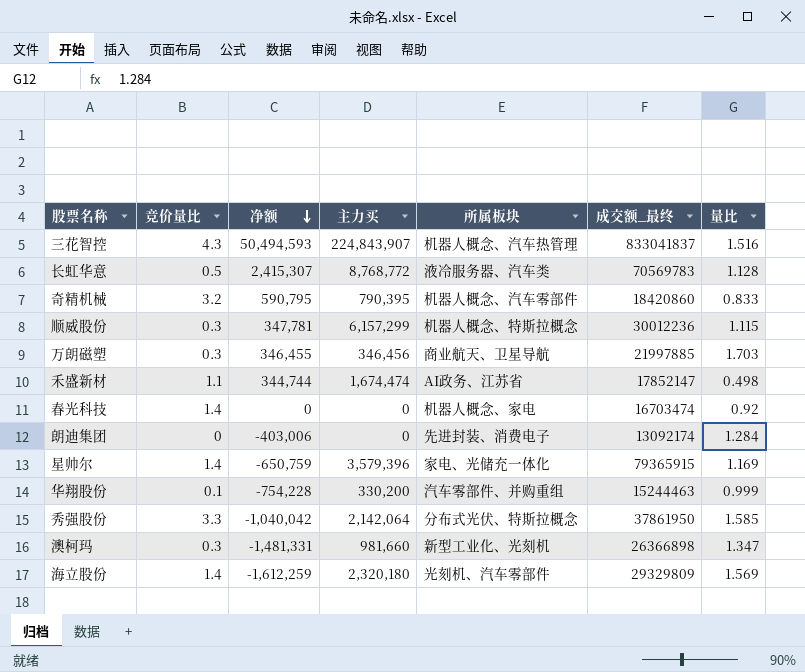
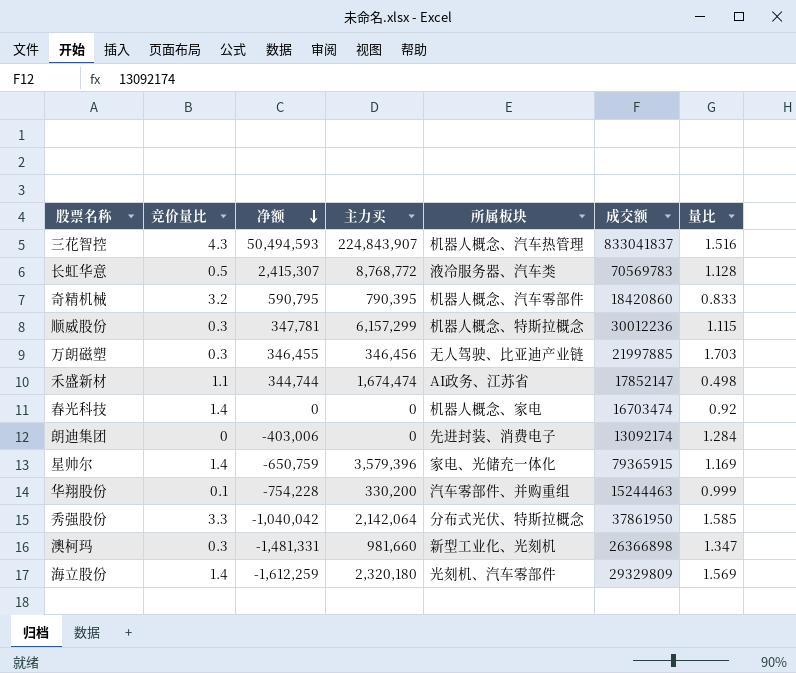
column name: 成交额_最终 -> 成交额
万朗磁塑 | 所属板块: 商业航天、卫星导航 -> 无人驾驶、比亚迪产业链

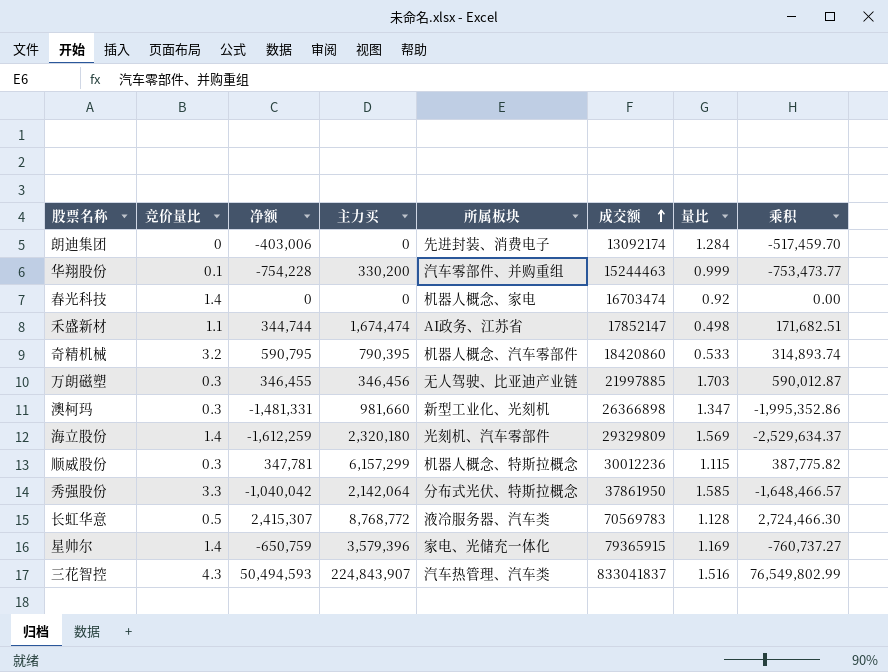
row order: 净额 descending -> 成交额 ascending
column 乘积 | formula: none -> [净额] * [量比]
奇精机械 | 量比: 0.833 -> 0.533
三花智控 | 所属板块: 机器人概念、汽车热管理 -> 汽车热管理、汽车类

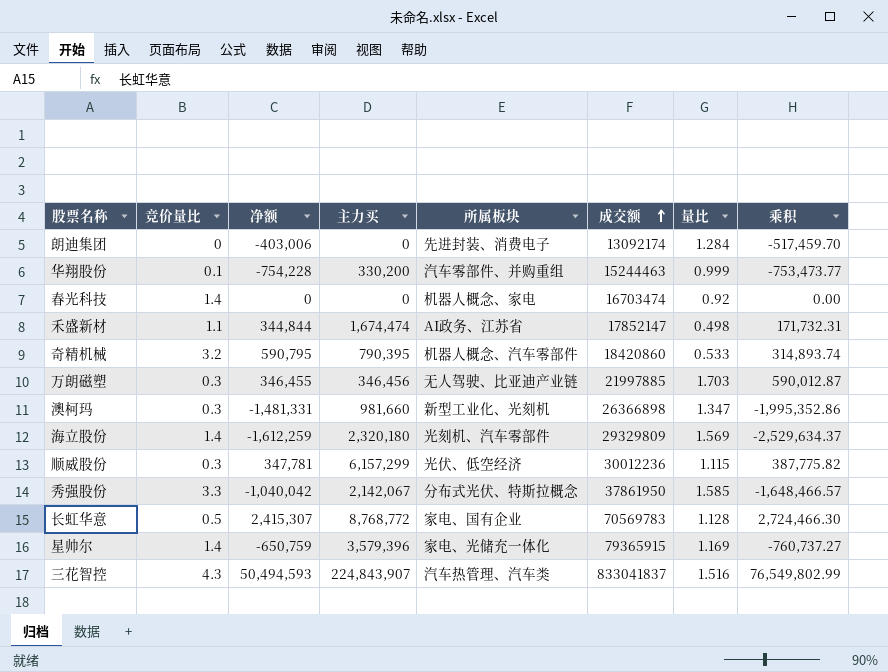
禾盛新材 | 净额: 344,744 -> 344,844
禾盛新材 | 乘积: 171,682.51 -> 171,732.31
顺威股份 | 所属板块: 机器人概念、特斯拉概念 -> 光伏、低空经济
秀强股份 | 主力买: 2,142,064 -> 2,142,067
长虹华意 | 所属板块: 液冷服务器、汽车类 -> 家电、国有企业

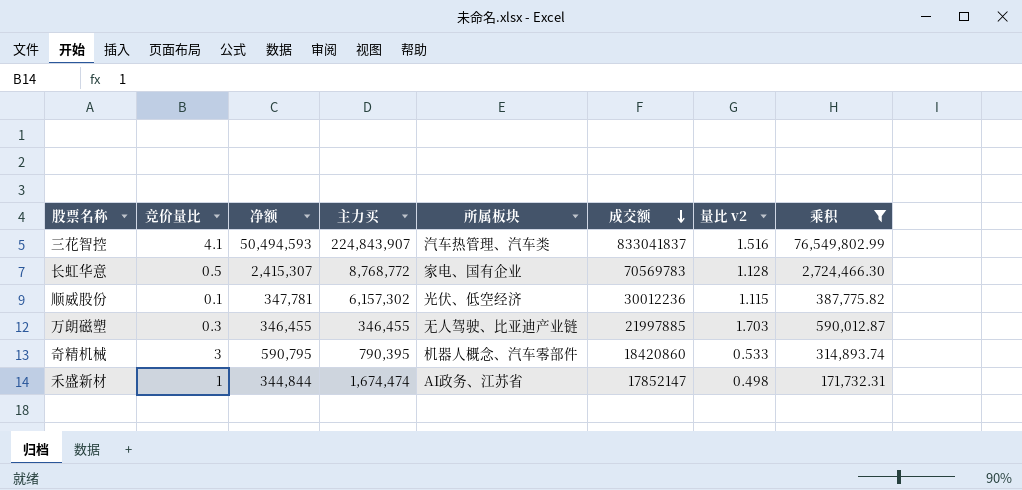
filter: none -> 乘积 >= 171,732.31
row order: 成交额 ascending -> 成交额 descending
column name: 量比 -> 量比 v2
三花智控 | 竞价量比: 4.3 -> 4.1
顺威股份 | 竞价量比: 0.3 -> 0.1
顺威股份 | 主力买: 6,157,299 -> 6,157,302
万朗磁塑 | 主力买: 346,456 -> 346,455
奇精机械 | 竞价量比: 3.2 -> 3
禾盛新材 | 竞价量比: 1.1 -> 1

